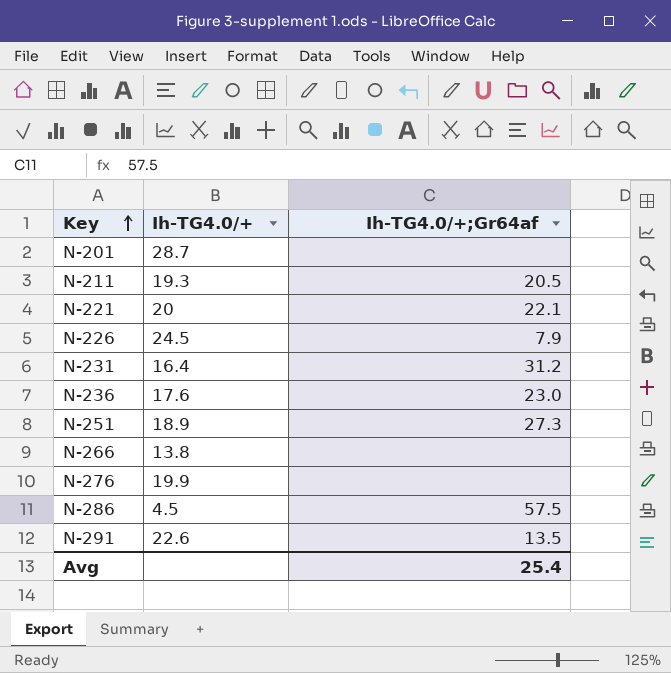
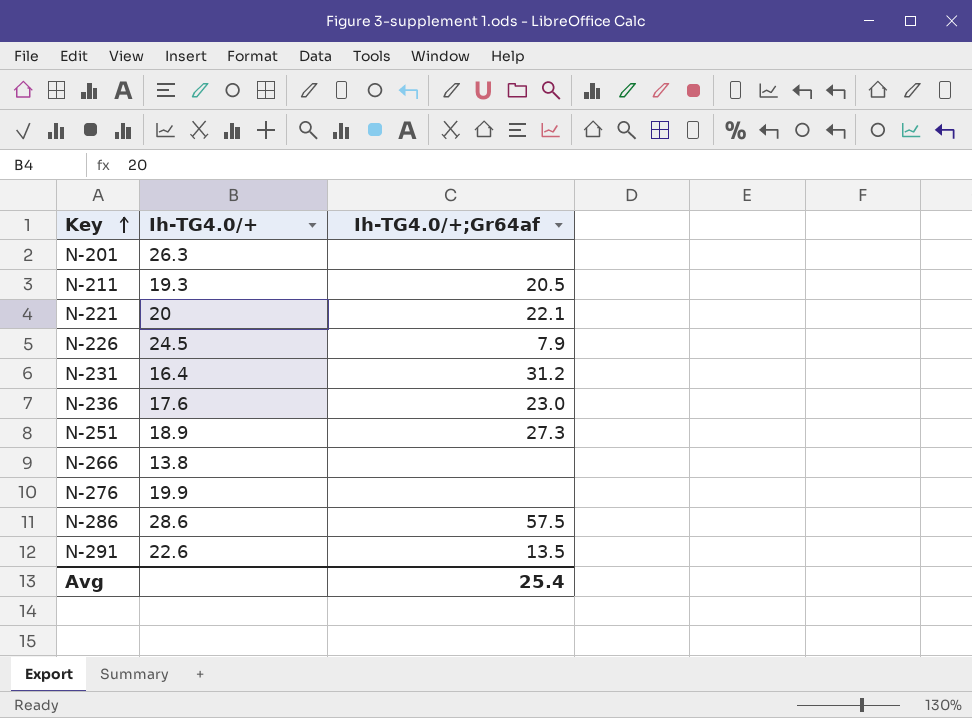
N-201 | Ih-TG4.0/+: 28.7 -> 26.3
N-286 | Ih-TG4.0/+: 4.5 -> 28.6

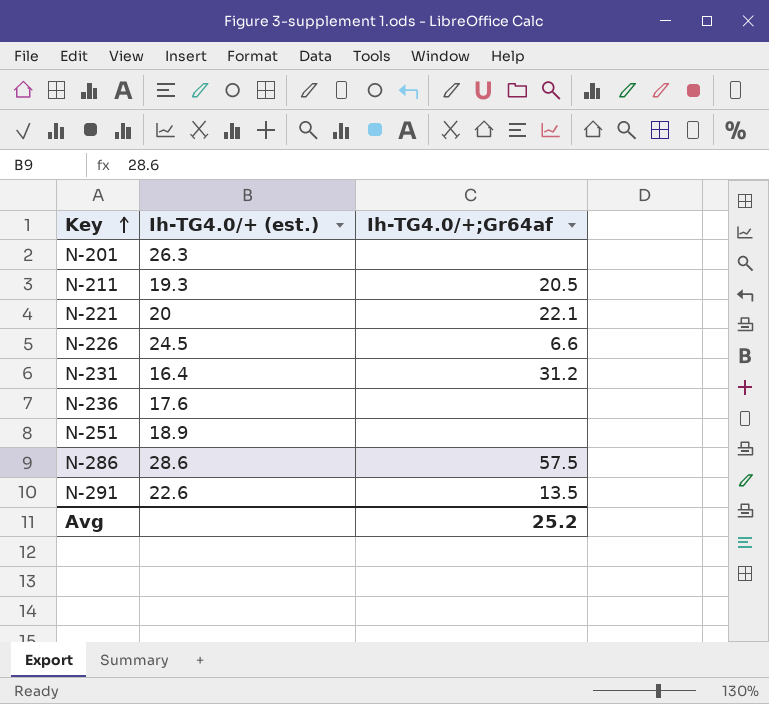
column name: Ih-TG4.0/+ -> Ih-TG4.0/+ (est.)
row N-266: 13.8 | none -> none
row N-276: 19.9 | none -> none
N-226 | Ih-TG4.0/+;Gr64af: 7.9 -> 6.6
N-236 | Ih-TG4.0/+;Gr64af: 23.0 -> none
N-251 | Ih-TG4.0/+;Gr64af: 27.3 -> none
Avg | Ih-TG4.0/+;Gr64af: 25.4 -> 25.2

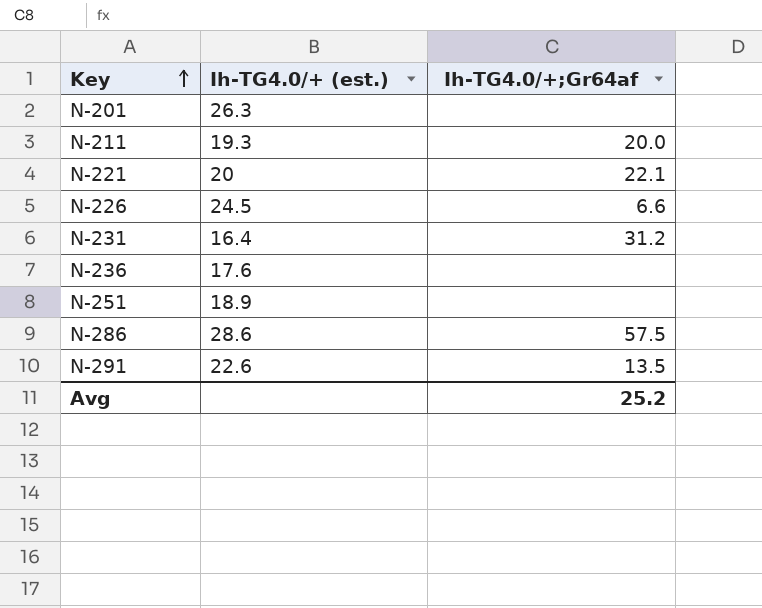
N-211 | Ih-TG4.0/+;Gr64af: 20.5 -> 20.0

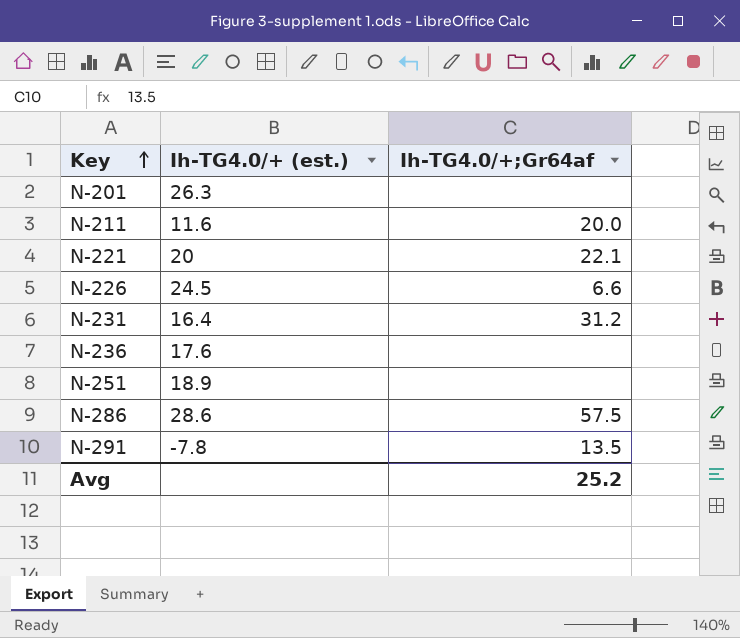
N-211 | Ih-TG4.0/+ (est.): 19.3 -> 11.6
N-291 | Ih-TG4.0/+ (est.): 22.6 -> -7.8

